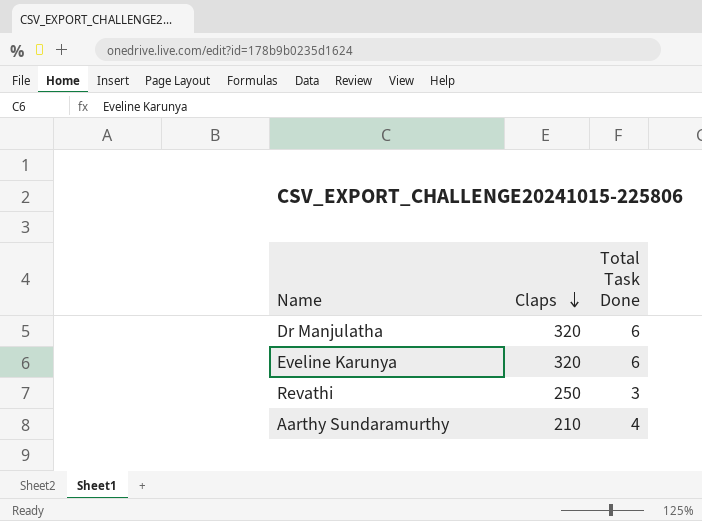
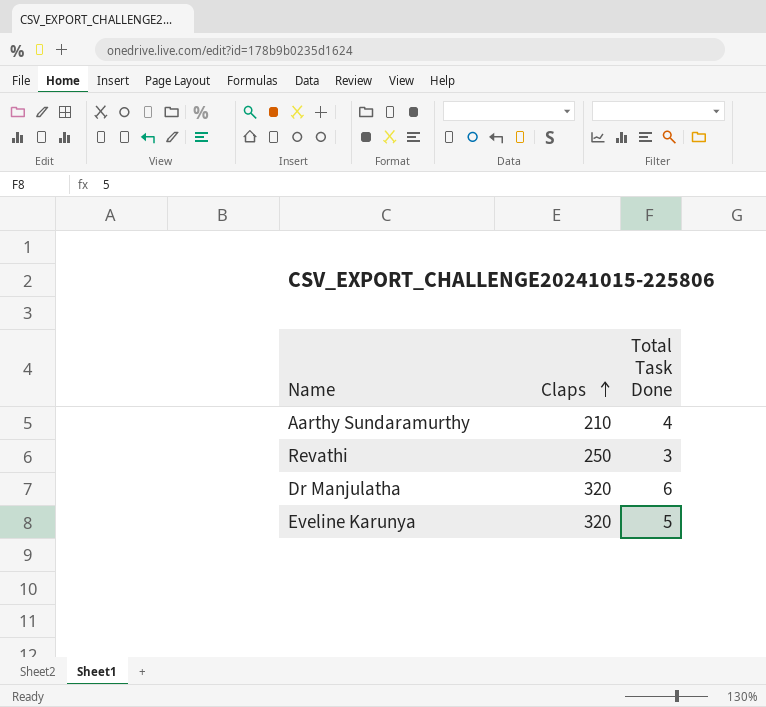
row order: Claps descending -> Claps ascending
Eveline Karunya | Total Task Done: 6 -> 5

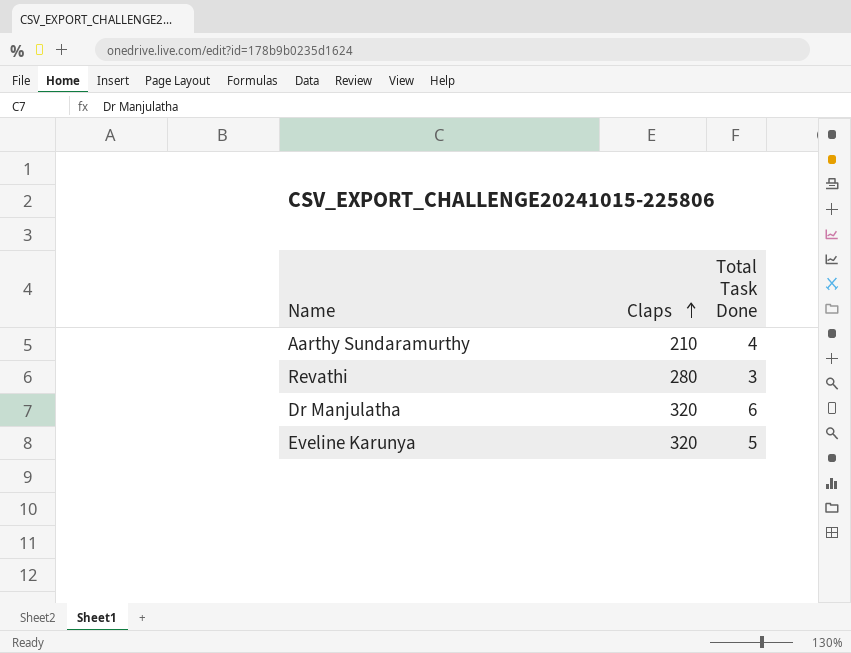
Revathi | Claps: 250 -> 280

